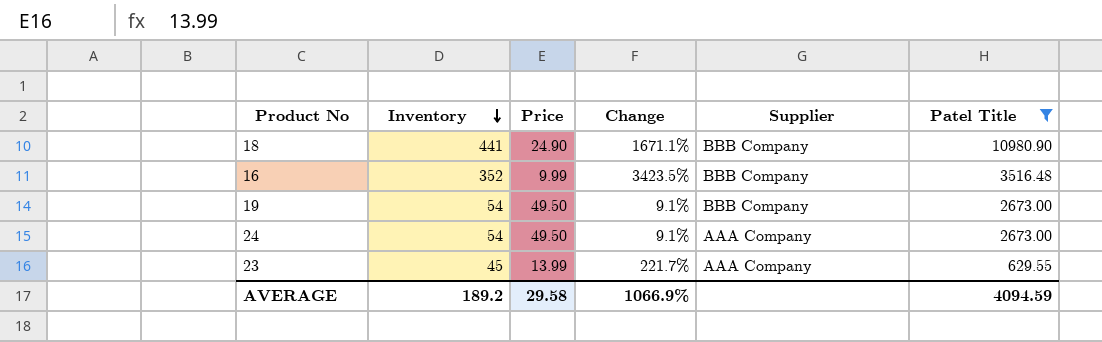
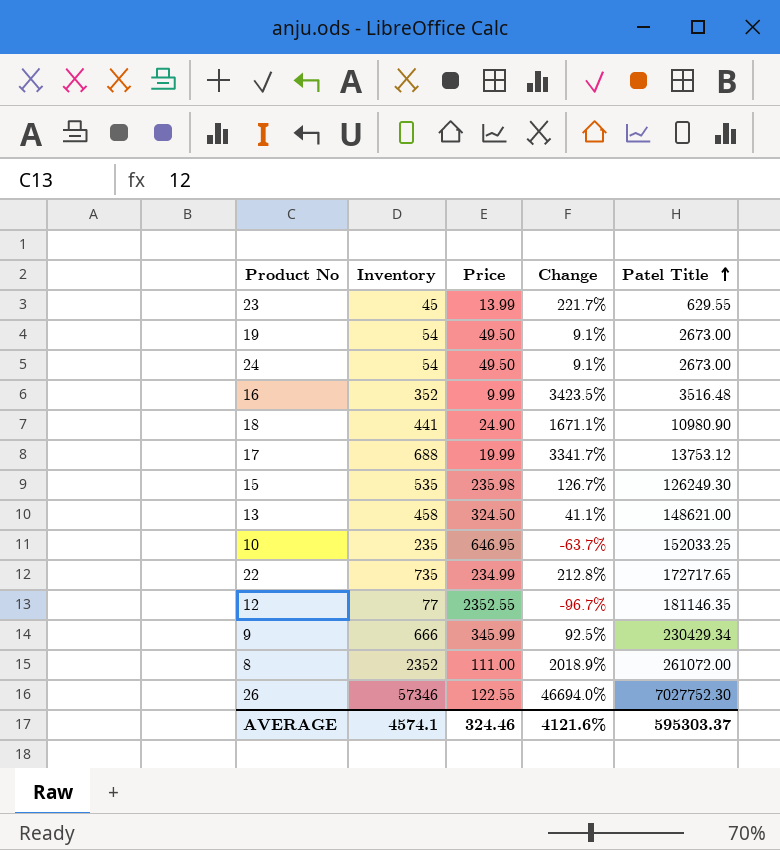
filter: Patel Title <= 10980.90 -> none
row order: Inventory descending -> Patel Title ascending
column Supplier | position: 5 -> none
AVERAGE | Inventory: 189.2 -> 4574.1
AVERAGE | Price: 29.58 -> 324.46
AVERAGE | Change: 1066.9% -> 4121.6%
AVERAGE | Patel Title: 4094.59 -> 595303.37

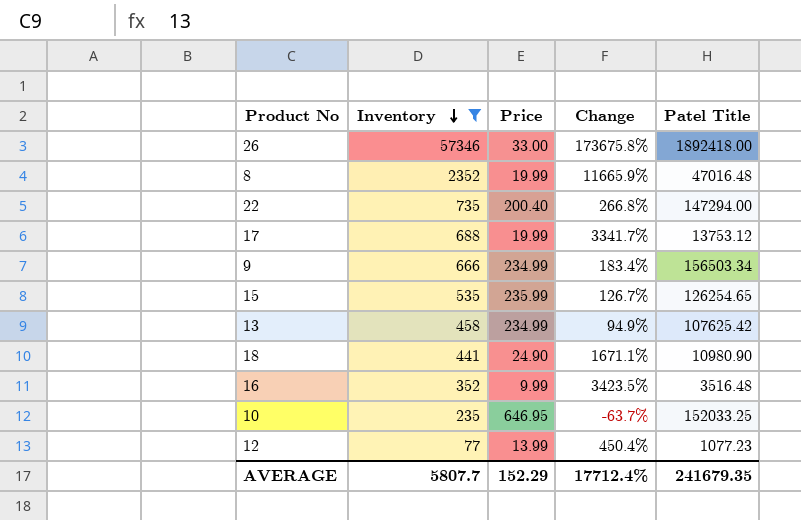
filter: none -> Inventory >= 77
row order: Patel Title ascending -> Inventory descending
26 | Price: 122.55 -> 33.00
26 | Change: 46694.0% -> 173675.8%
26 | Patel Title: 7027752.30 -> 1892418.00
8 | Price: 111.00 -> 19.99
8 | Change: 2018.9% -> 11665.9%
8 | Patel Title: 261072.00 -> 47016.48
22 | Price: 234.99 -> 200.40
22 | Change: 212.8% -> 266.8%
22 | Patel Title: 172717.65 -> 147294.00
9 | Price: 345.99 -> 234.99
9 | Change: 92.5% -> 183.4%
9 | Patel Title: 230429.34 -> 156503.34
15 | Price: 235.98 -> 235.99
15 | Patel Title: 126249.30 -> 126254.65
13 | Price: 324.50 -> 234.99
13 | Change: 41.1% -> 94.9%
13 | Patel Title: 148621.00 -> 107625.42
12 | Price: 2352.55 -> 13.99
12 | Change: -96.7% -> 450.4%
12 | Patel Title: 181146.35 -> 1077.23
AVERAGE | Inventory: 4574.1 -> 5807.7
AVERAGE | Price: 324.46 -> 152.29
AVERAGE | Change: 4121.6% -> 17712.4%
AVERAGE | Patel Title: 595303.37 -> 241679.35

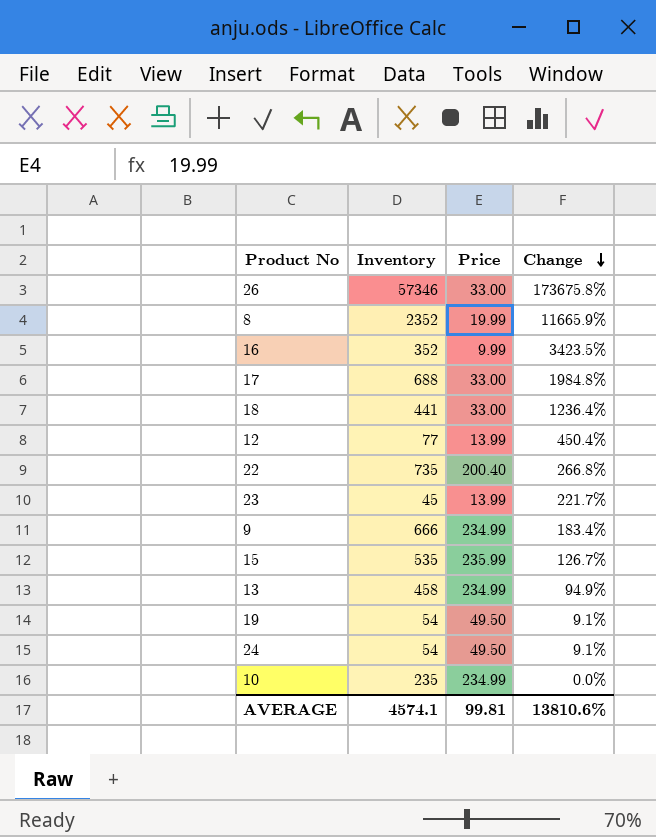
filter: Inventory >= 77 -> none
row order: Inventory descending -> Change descending
column Patel Title | formula: [Inventory] * [Price] -> none
17 | Price: 19.99 -> 33.00
17 | Change: 3341.7% -> 1984.8%
18 | Price: 24.90 -> 33.00
18 | Change: 1671.1% -> 1236.4%
10 | Price: 646.95 -> 234.99
10 | Change: -63.7% -> 0.0%
AVERAGE | Inventory: 5807.7 -> 4574.1
AVERAGE | Price: 152.29 -> 99.81
AVERAGE | Change: 17712.4% -> 13810.6%

